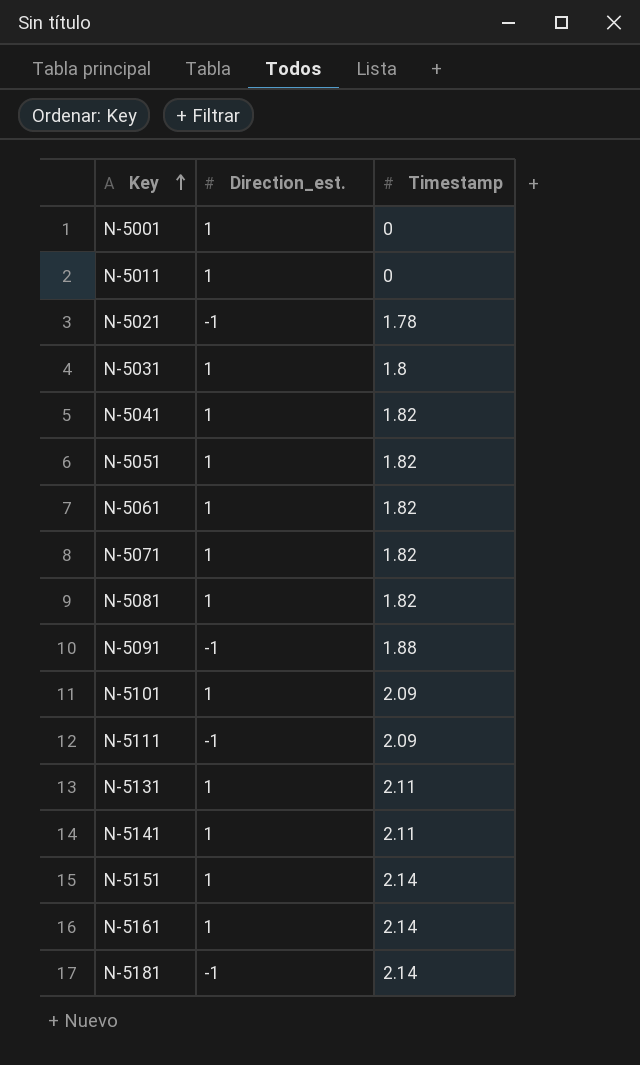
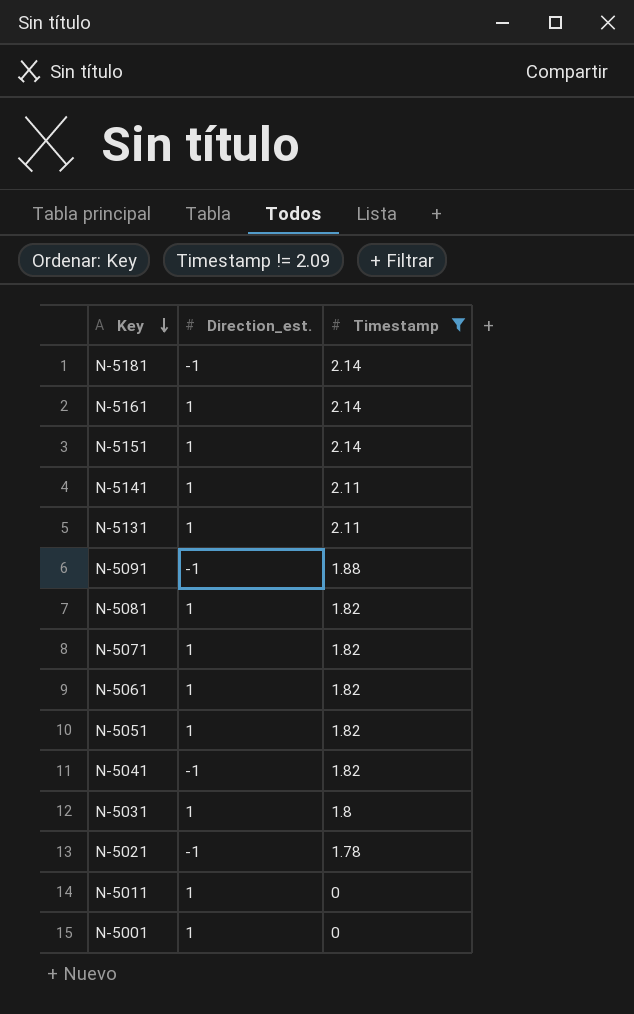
filter: none -> Timestamp != 2.09
row order: Key ascending -> Key descending
N-5041 | Direction_est.: 1 -> -1

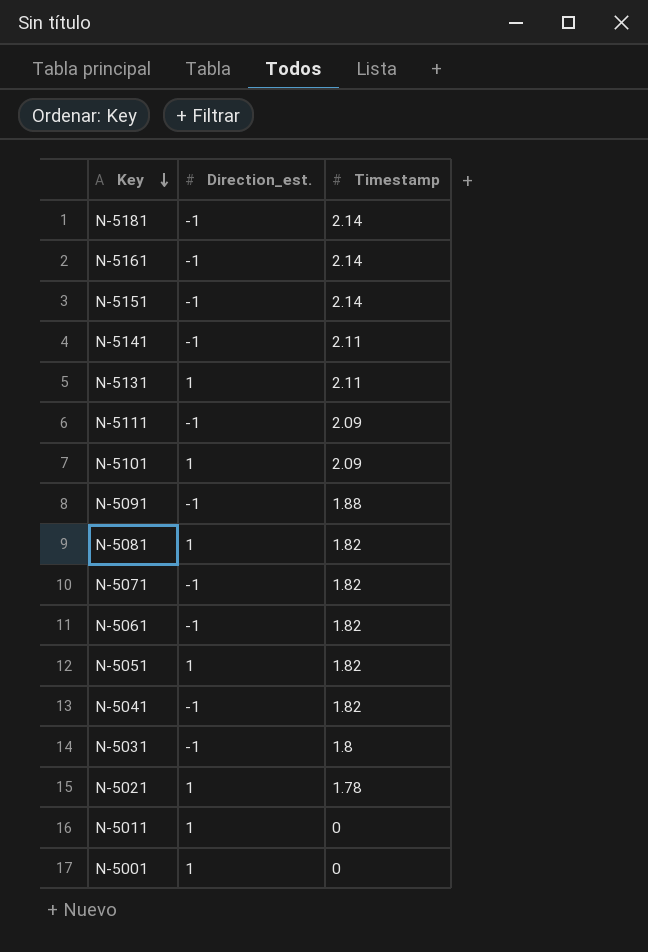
filter: Timestamp != 2.09 -> none
N-5161 | Direction_est.: 1 -> -1
N-5151 | Direction_est.: 1 -> -1
N-5141 | Direction_est.: 1 -> -1
N-5071 | Direction_est.: 1 -> -1
N-5061 | Direction_est.: 1 -> -1
N-5031 | Direction_est.: 1 -> -1
N-5021 | Direction_est.: -1 -> 1

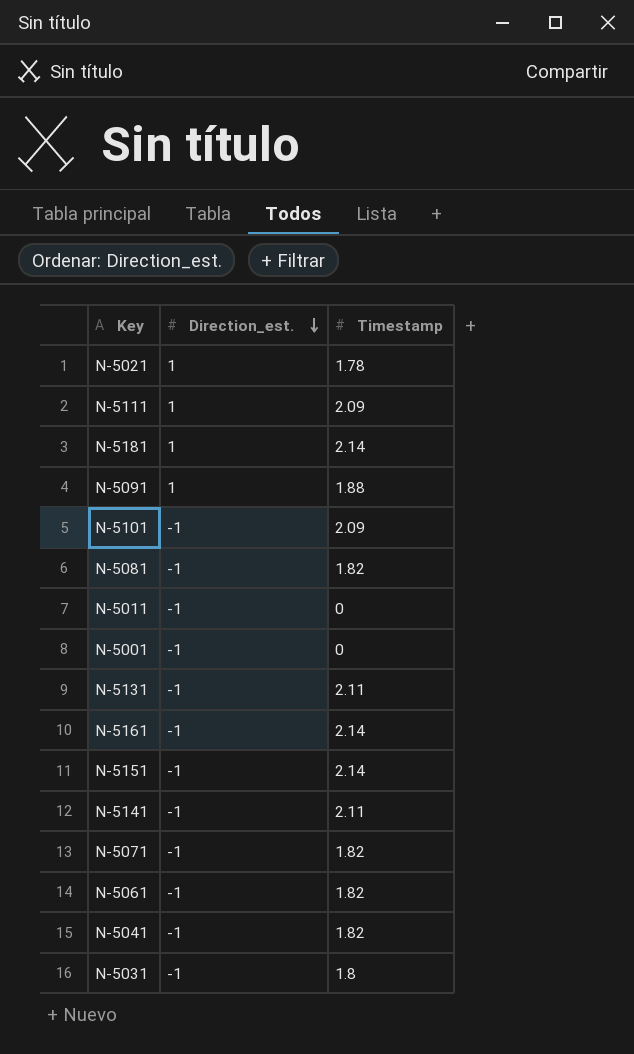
row order: Key descending -> Direction_est. descending
row N-5051: 1 | 1.82 -> none
N-5111 | Direction_est.: -1 -> 1
N-5181 | Direction_est.: -1 -> 1
N-5091 | Direction_est.: -1 -> 1
N-5101 | Direction_est.: 1 -> -1
N-5081 | Direction_est.: 1 -> -1
N-5011 | Direction_est.: 1 -> -1
N-5001 | Direction_est.: 1 -> -1
N-5131 | Direction_est.: 1 -> -1

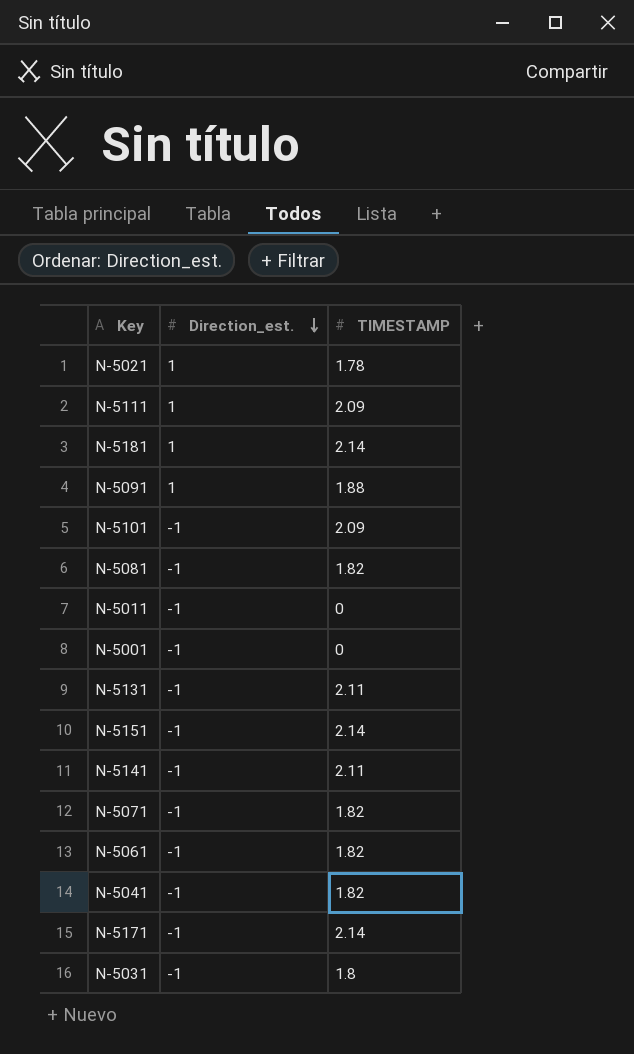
column name: Timestamp -> TIMESTAMP
row N-5161: -1 | 2.14 -> none
row N-5171: none -> -1 | 2.14

